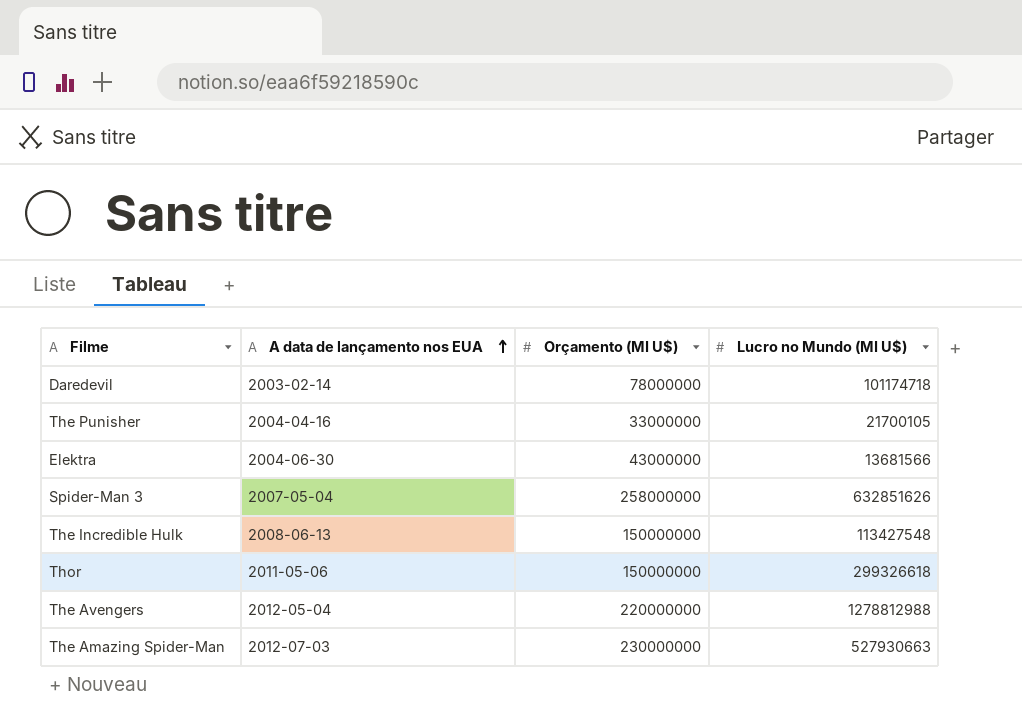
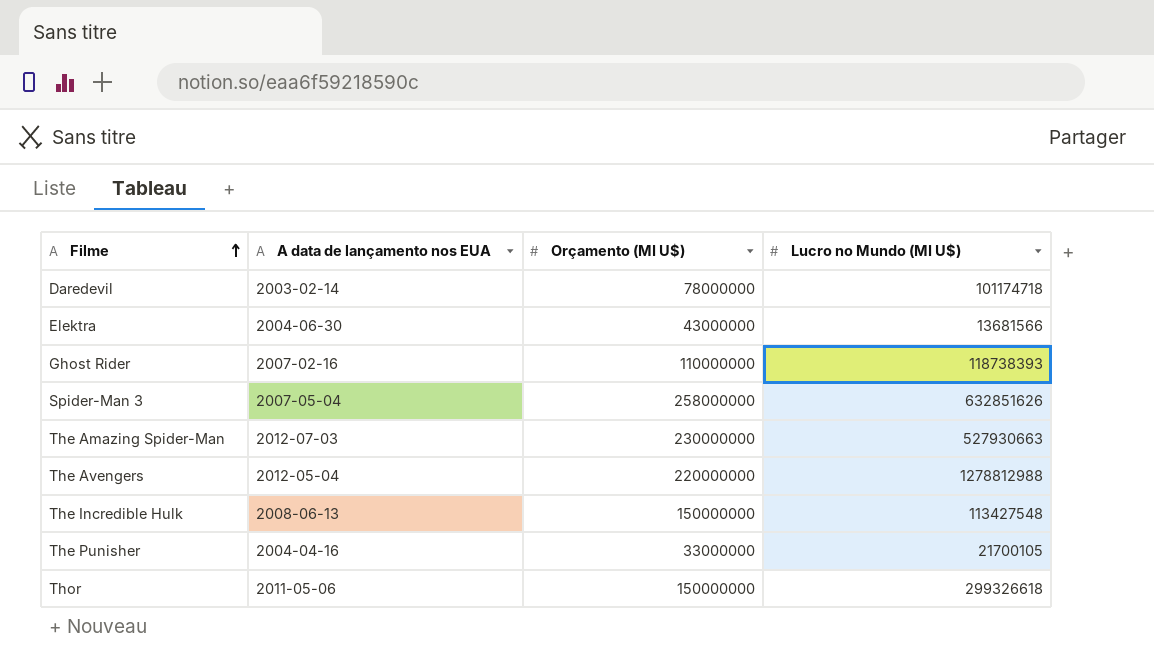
row order: A data de lançamento nos EUA ascending -> Filme ascending
row Ghost Rider: none -> 2007-02-16 | 110000000 | 118738393

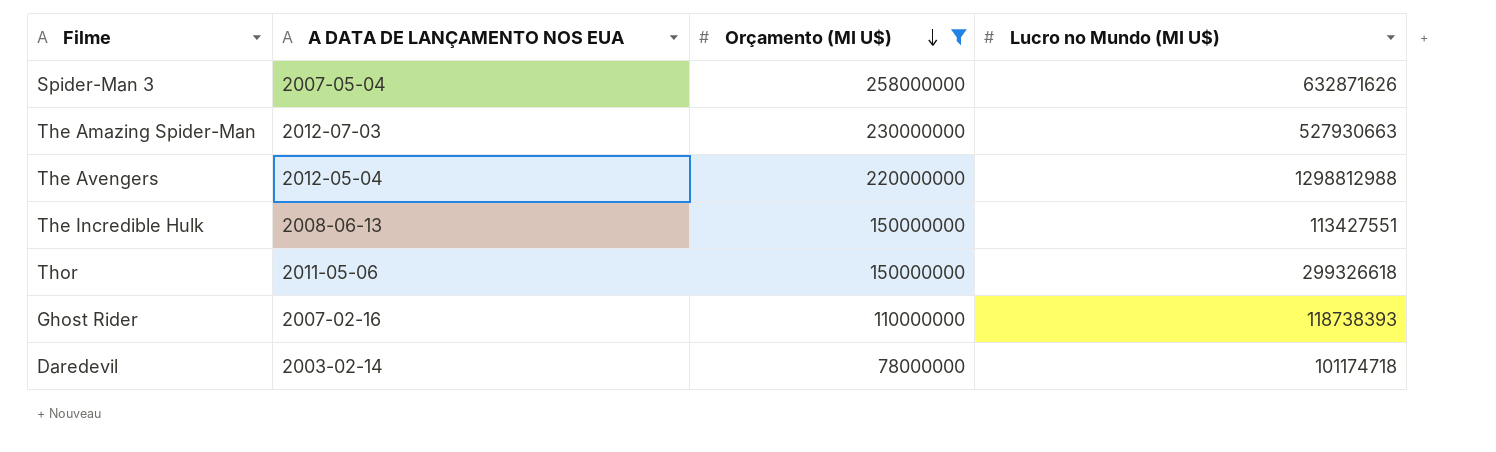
filter: none -> Orçamento (MI U$) >= 78000000
row order: Filme ascending -> Orçamento (MI U$) descending
column name: A data de lançamento nos EUA -> A DATA DE LANÇAMENTO NOS EUA
Spider-Man 3 | Lucro no Mundo (MI U$): 632851626 -> 632871626
The Avengers | Lucro no Mundo (MI U$): 1278812988 -> 1298812988
The Incredible Hulk | Lucro no Mundo (MI U$): 113427548 -> 113427551

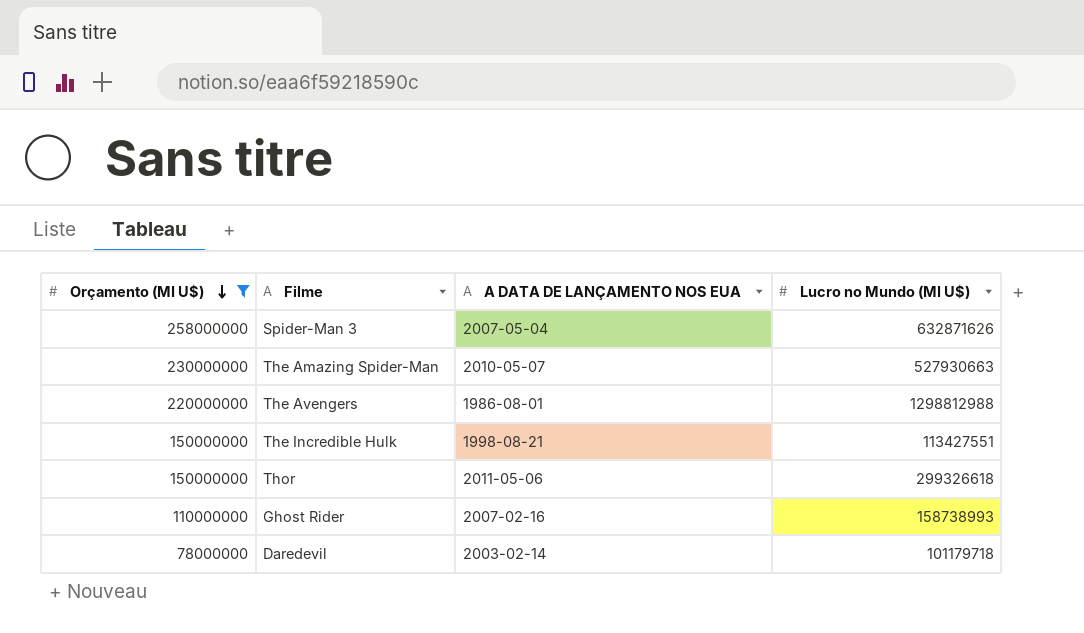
column Orçamento (MI U$) | position: 3 -> 1
The Amazing Spider-Man | A DATA DE LANÇAMENTO NOS EUA: 2012-07-03 -> 2010-05-07
The Avengers | A DATA DE LANÇAMENTO NOS EUA: 2012-05-04 -> 1986-08-01
The Incredible Hulk | A DATA DE LANÇAMENTO NOS EUA: 2008-06-13 -> 1998-08-21
Ghost Rider | Lucro no Mundo (MI U$): 118738393 -> 158738993
Daredevil | Lucro no Mundo (MI U$): 101174718 -> 101179718

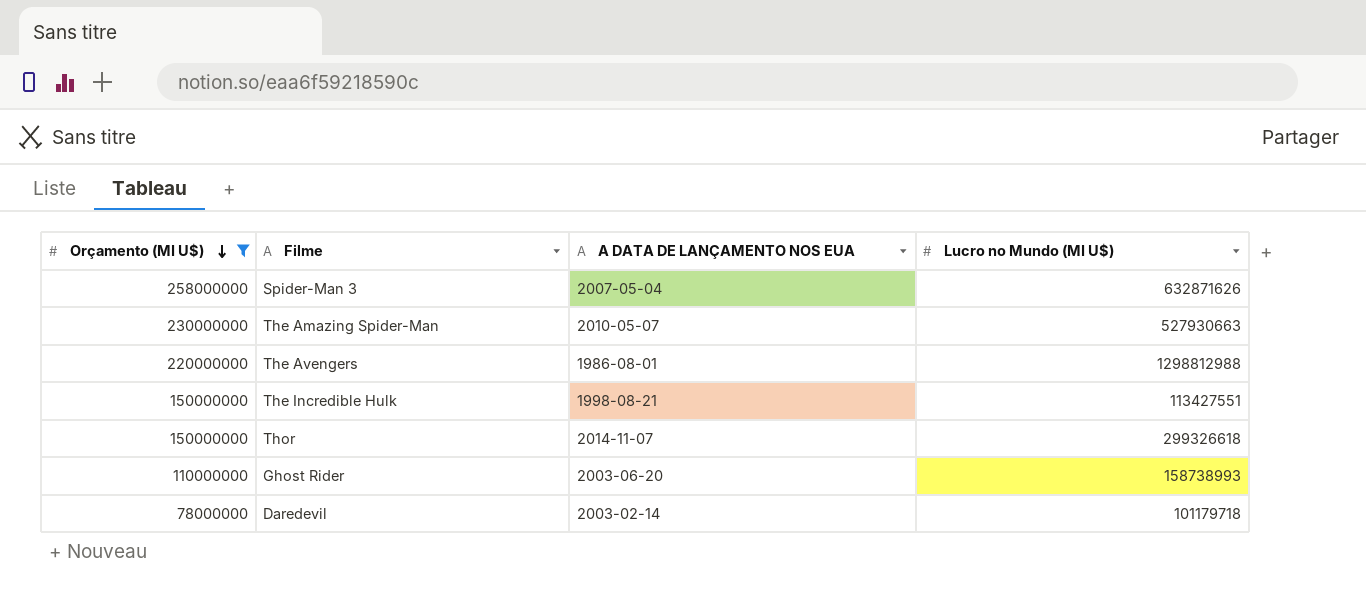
Thor | A DATA DE LANÇAMENTO NOS EUA: 2011-05-06 -> 2014-11-07
Ghost Rider | A DATA DE LANÇAMENTO NOS EUA: 2007-02-16 -> 2003-06-20

